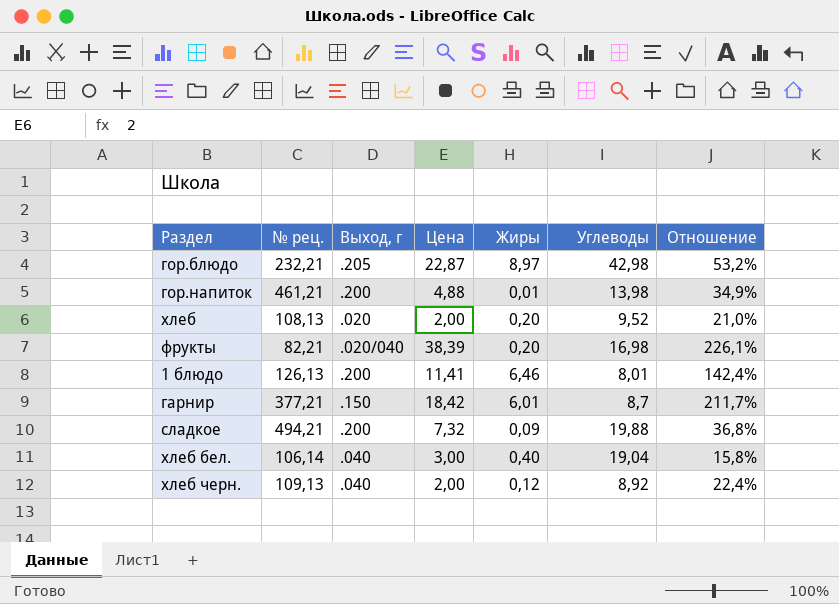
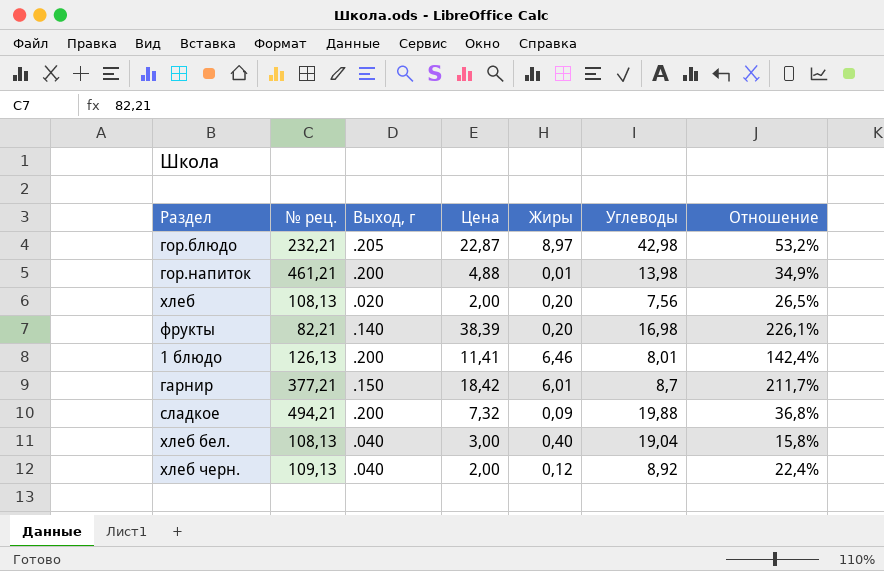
хлеб | Углеводы: 9,52 -> 7,56
хлеб | Отношение: 21,0% -> 26,5%
фрукты | Выход, г: .020/040 -> .140
хлеб бел. | № рец.: 106,14 -> 108,13

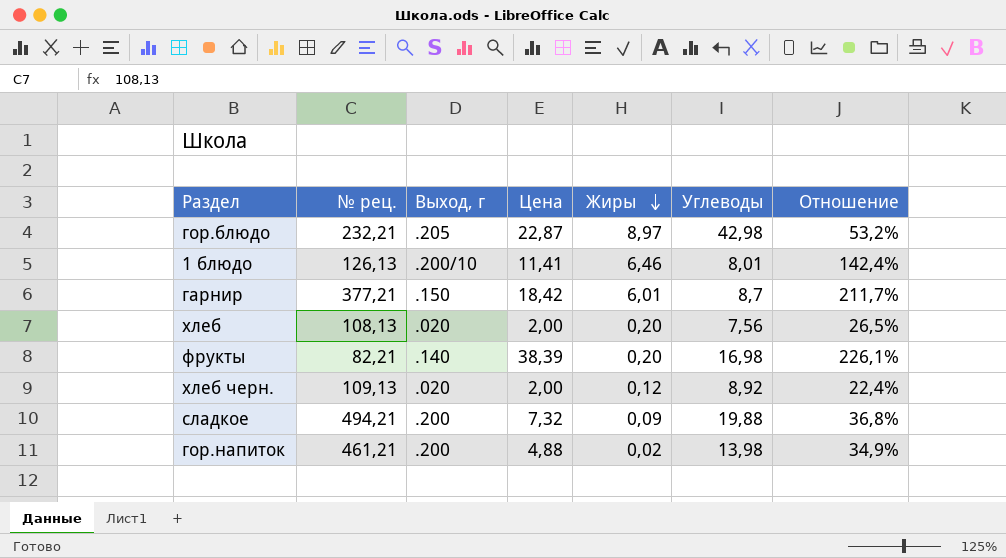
row order: none -> Жиры descending
row хлеб бел.: 108,13 | .040 | 3,00 | 0,40 | 19,04 | 15,8% -> none
1 блюдо | Выход, г: .200 -> .200/10
хлеб черн. | Выход, г: .040 -> .020
гор.напиток | Жиры: 0,01 -> 0,02

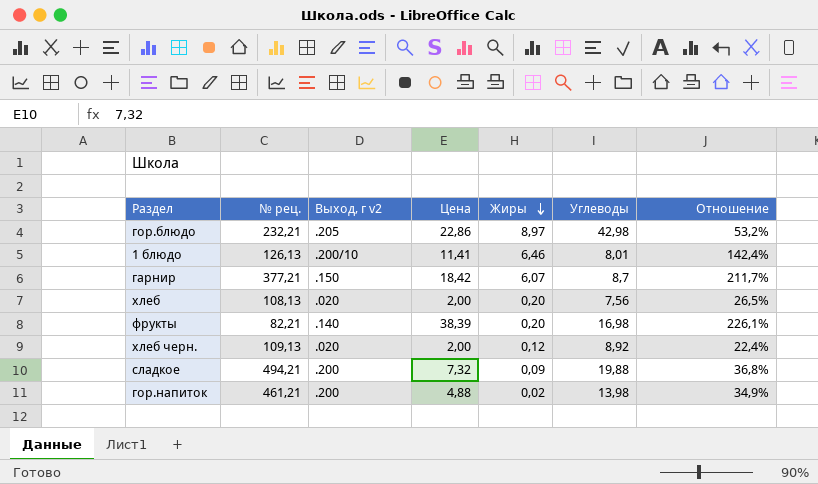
column name: Выход, г -> Выход, г v2
гор.блюдо | Цена: 22,87 -> 22,86
гарнир | Жиры: 6,01 -> 6,07

